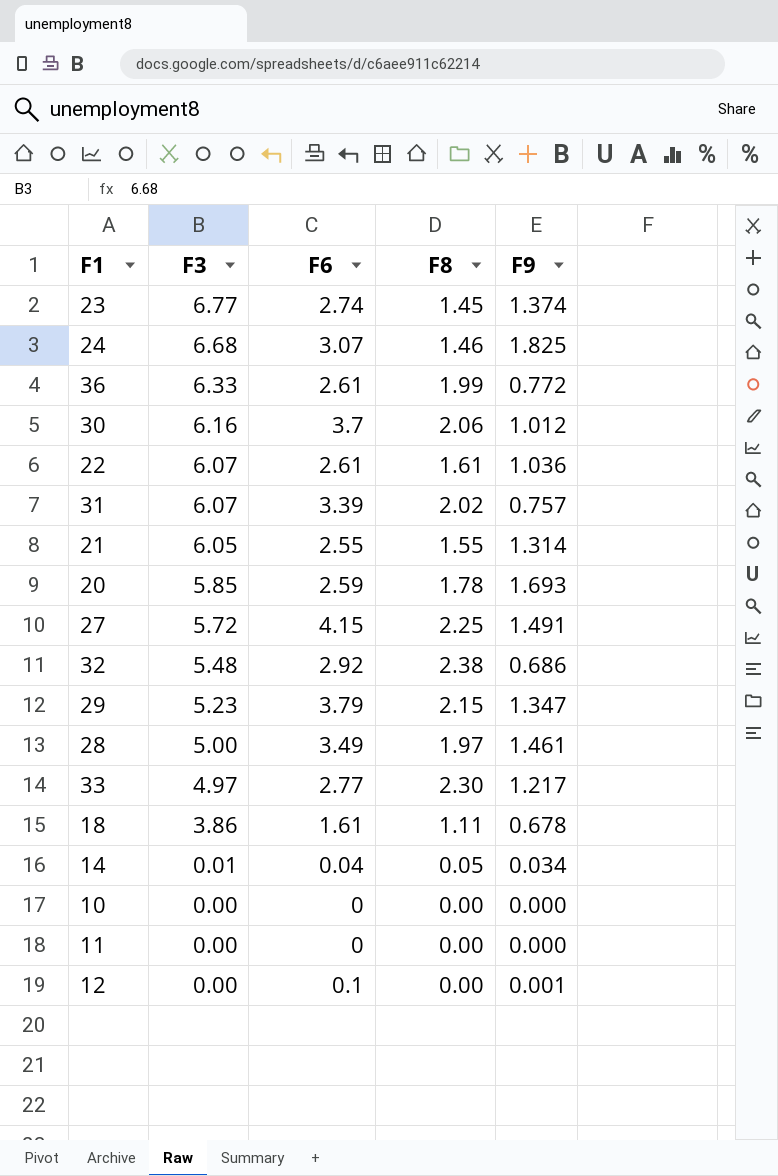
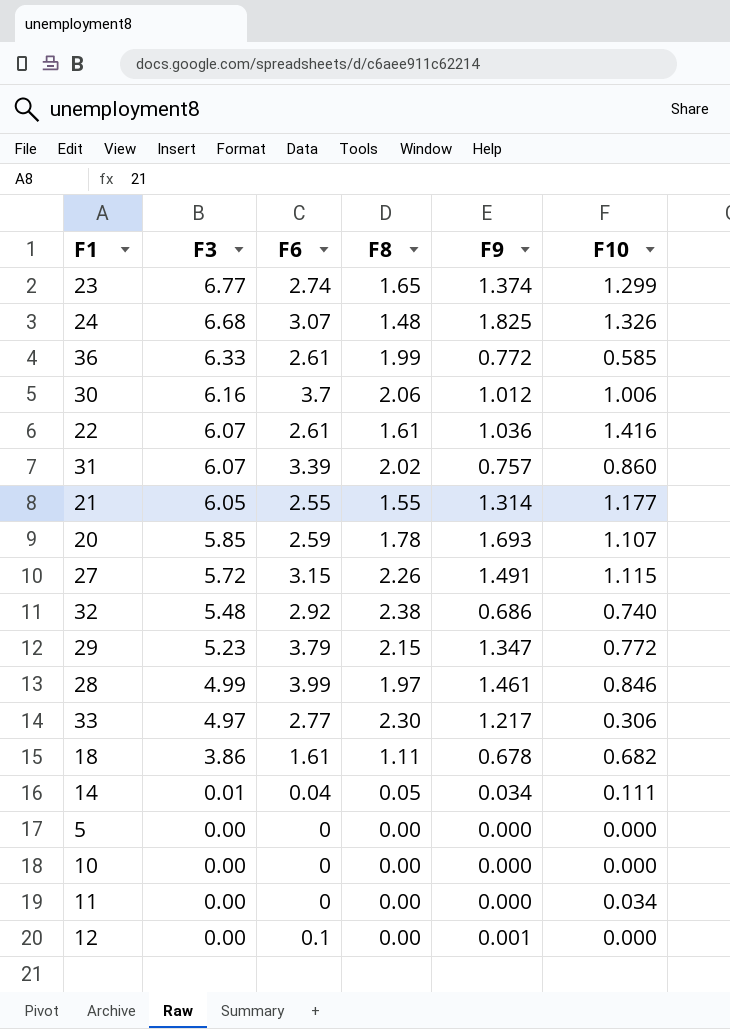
column F10 | position: none -> 6
23 | F8: 1.45 -> 1.65
24 | F8: 1.46 -> 1.48
27 | F6: 4.15 -> 3.15
27 | F8: 2.25 -> 2.26
28 | F3: 5.00 -> 4.99
28 | F6: 3.49 -> 3.99
row 5: none -> 0.00 | 0 | 0.00 | 0.000 | 0.000

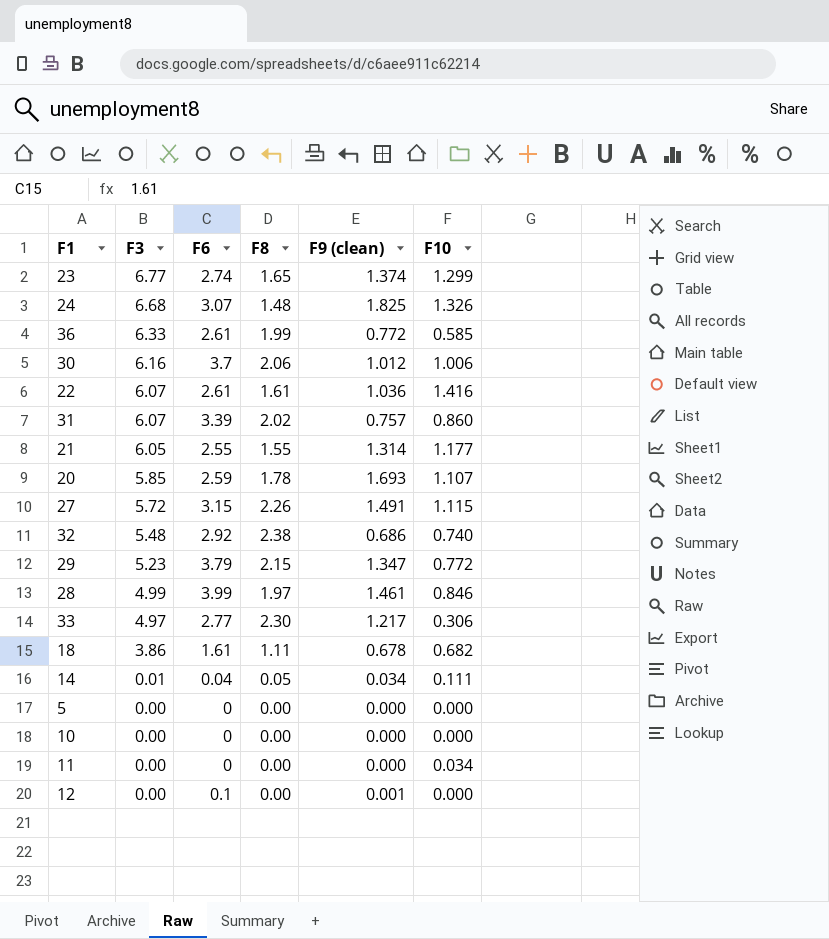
column name: F9 -> F9 (clean)

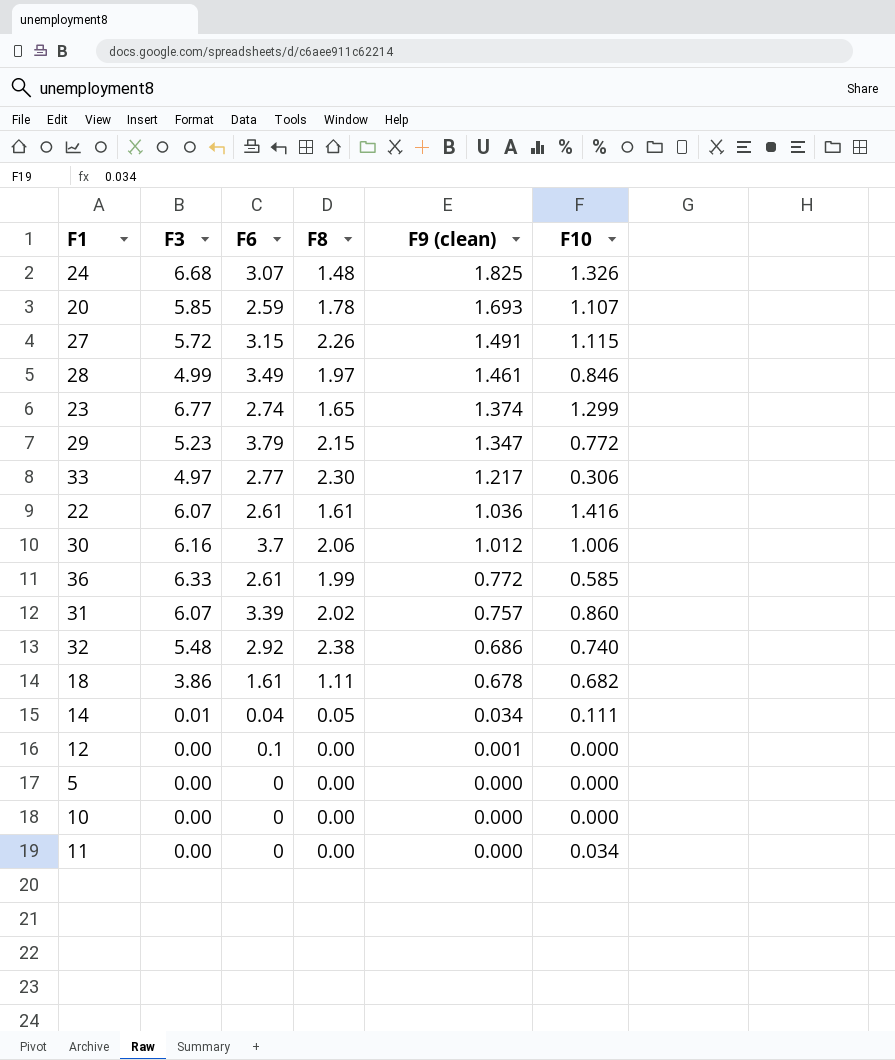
row order: F3 descending -> F9 (clean) descending
row 21: 6.05 | 2.55 | 1.55 | 1.314 | 1.177 -> none
28 | F6: 3.99 -> 3.49

